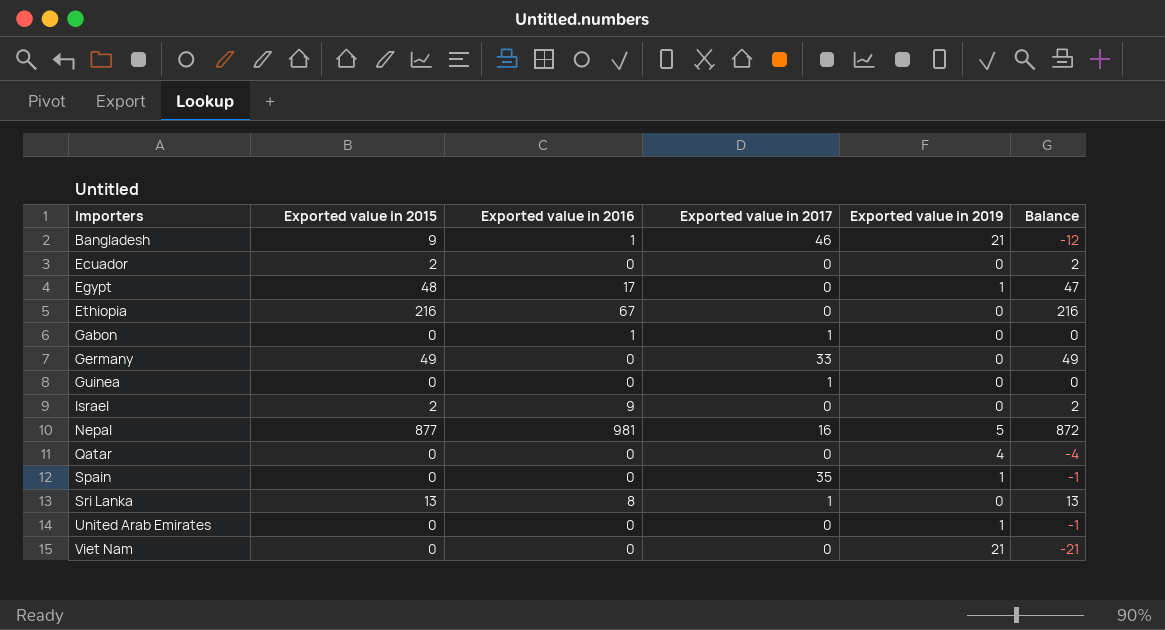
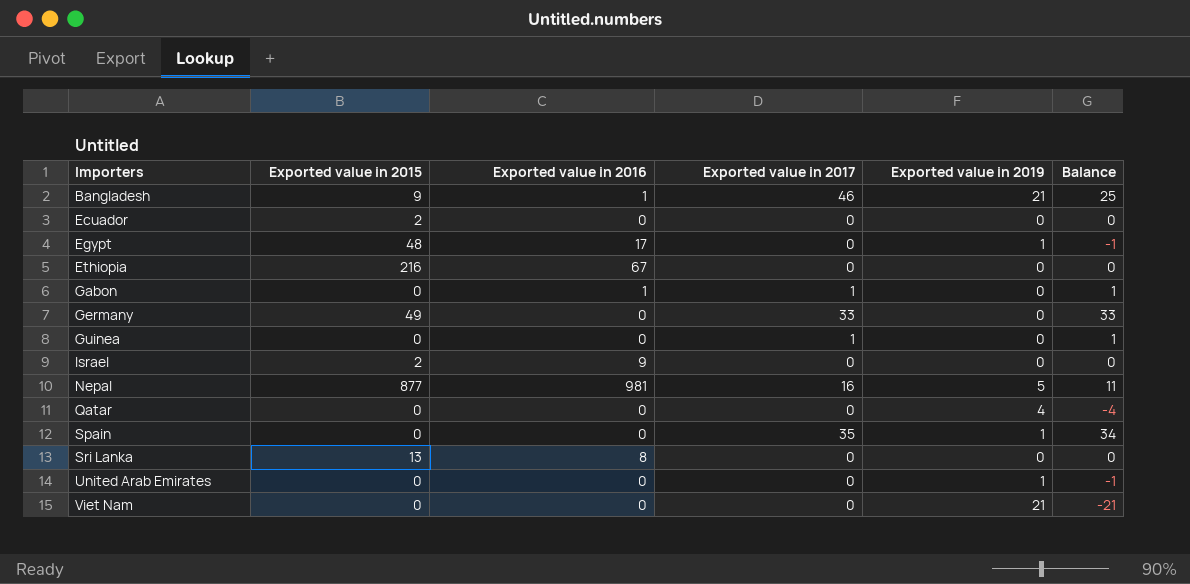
column Balance | formula: [Exported value in 2015] - [Exported value in 2019] -> [Exported value in 2017] - [Exported value in 2019]
Sri Lanka | Exported value in 2017: 1 -> 0

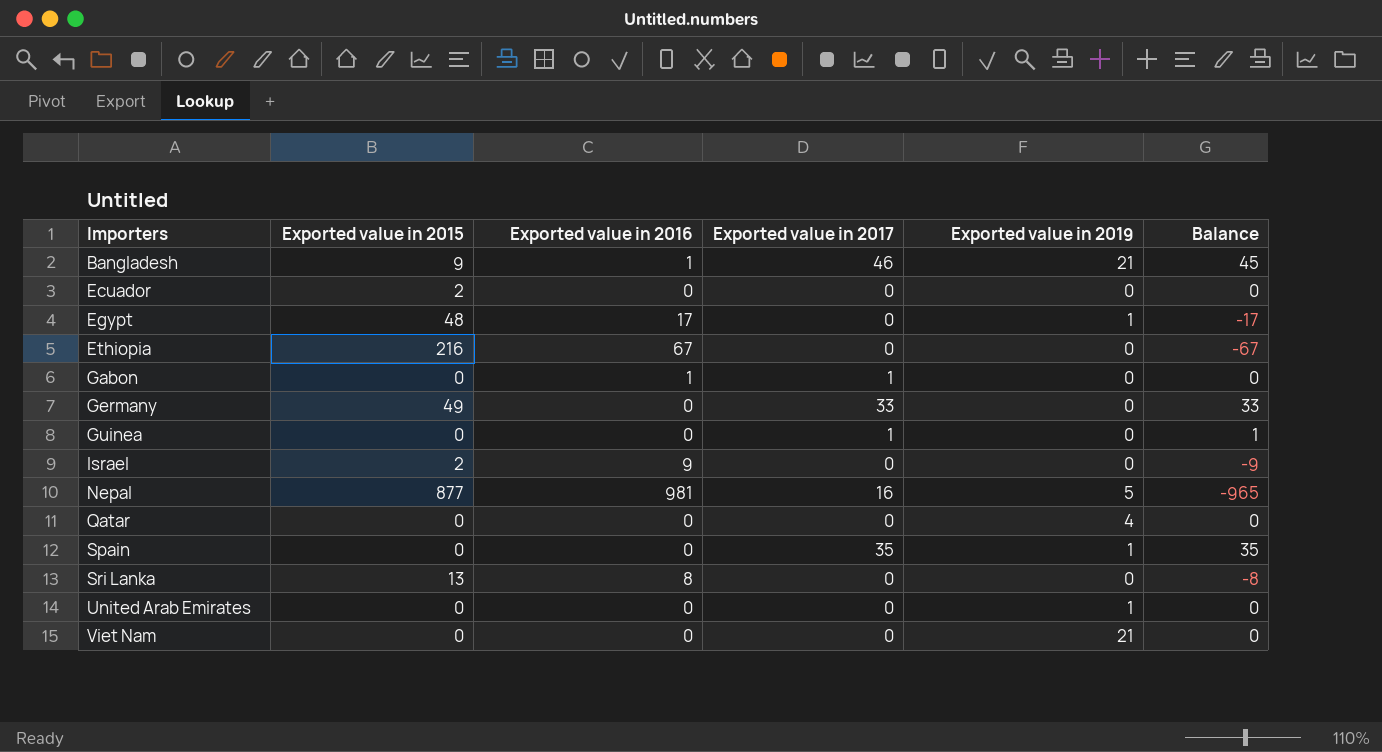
column Balance | formula: [Exported value in 2017] - [Exported value in 2019] -> [Exported value in 2017] - [Exported value in 2016]

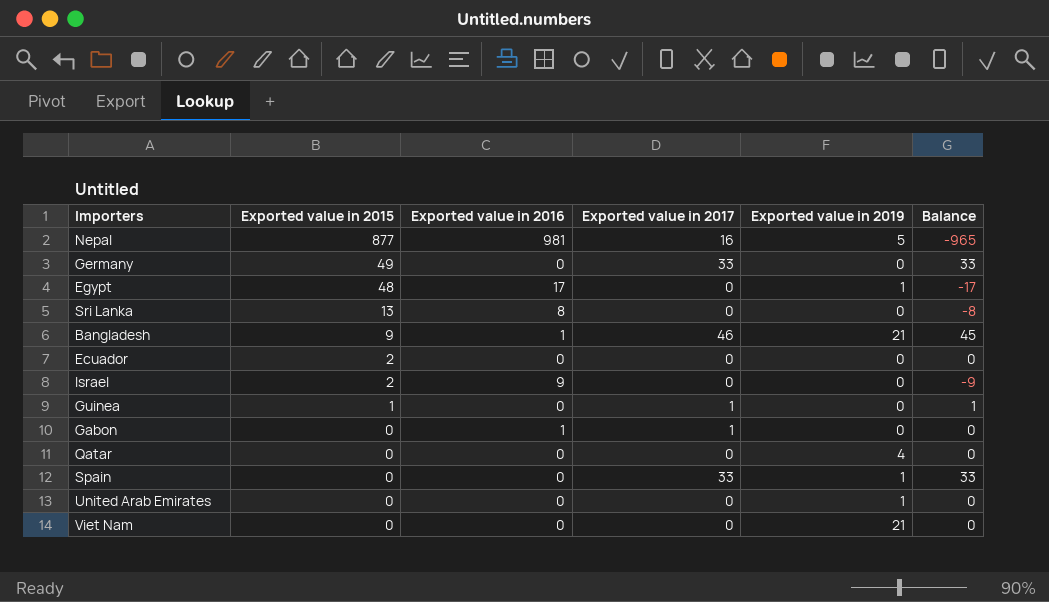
row order: Importers ascending -> Exported value in 2015 descending
row Ethiopia: 216 | 67 | 0 | 0 | -67 -> none
Guinea | Exported value in 2015: 0 -> 1
Spain | Exported value in 2017: 35 -> 33
Spain | Balance: 35 -> 33

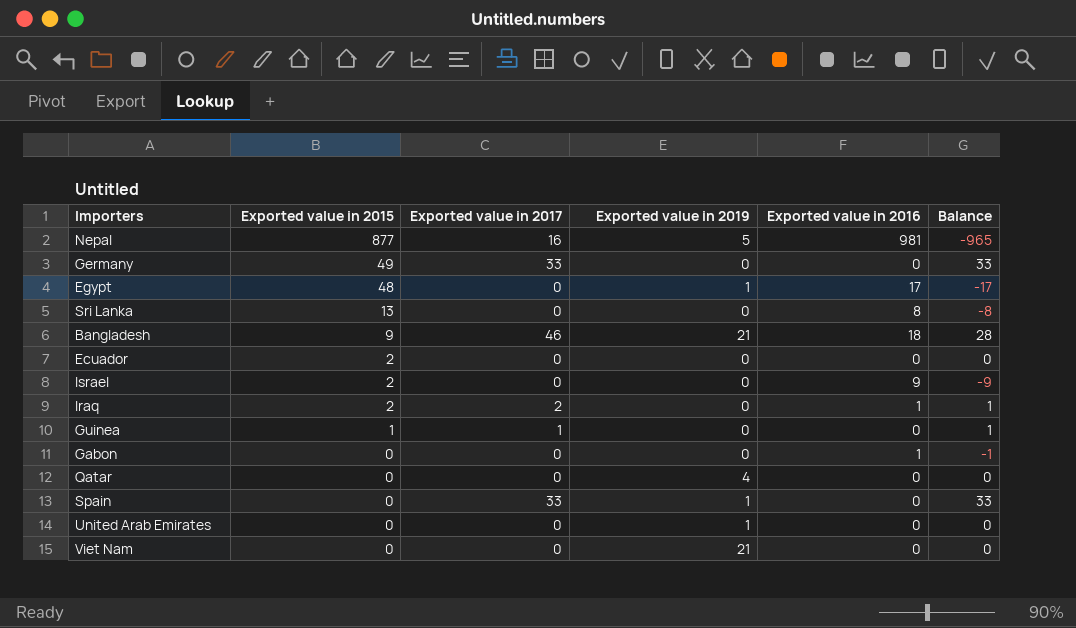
column Exported value in 2016 | position: 3 -> 5
Bangladesh | Exported value in 2016: 1 -> 18
Bangladesh | Balance: 45 -> 28
row Iraq: none -> 2 | 2 | 0 | 1 | 1
Gabon | Exported value in 2017: 1 -> 0
Gabon | Balance: 0 -> -1

